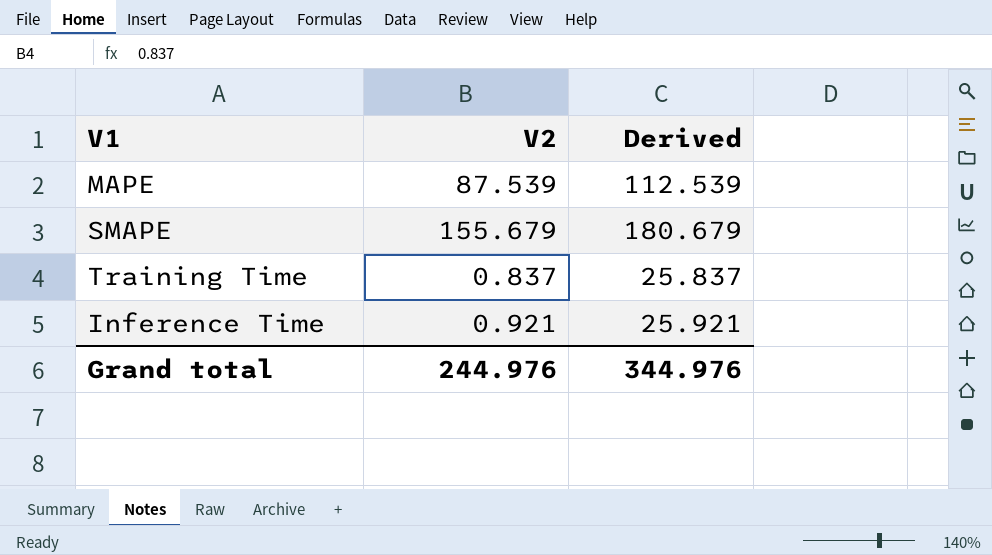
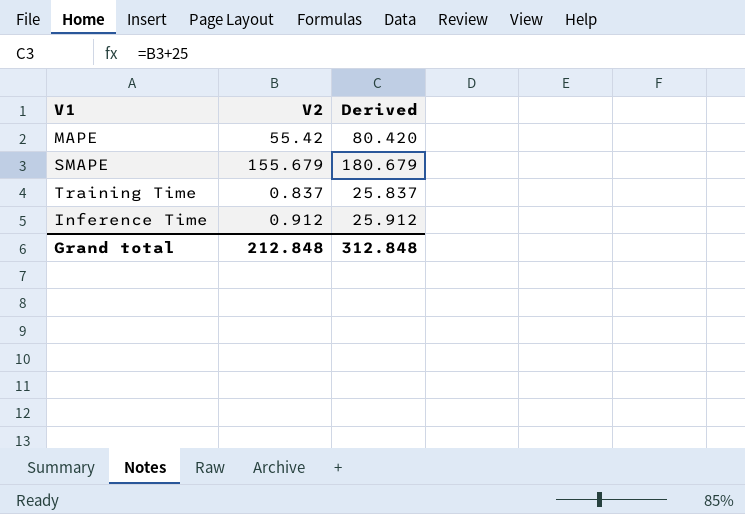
MAPE | V2: 87.539 -> 55.42
MAPE | Derived: 112.539 -> 80.420
Inference Time | V2: 0.921 -> 0.912
Inference Time | Derived: 25.921 -> 25.912
Grand total | V2: 244.976 -> 212.848
Grand total | Derived: 344.976 -> 312.848

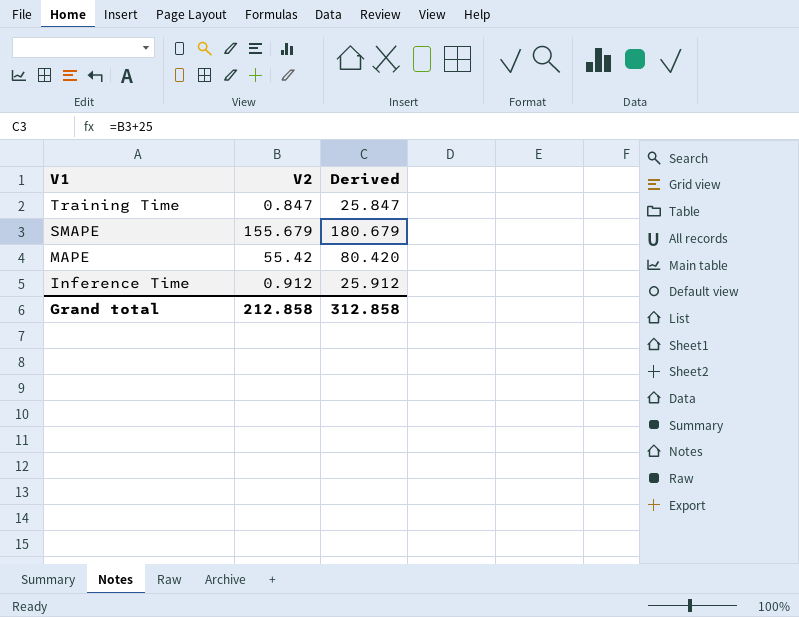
row order: none -> V1 descending
Training Time | V2: 0.837 -> 0.847
Training Time | Derived: 25.837 -> 25.847
Grand total | V2: 212.848 -> 212.858
Grand total | Derived: 312.848 -> 312.858

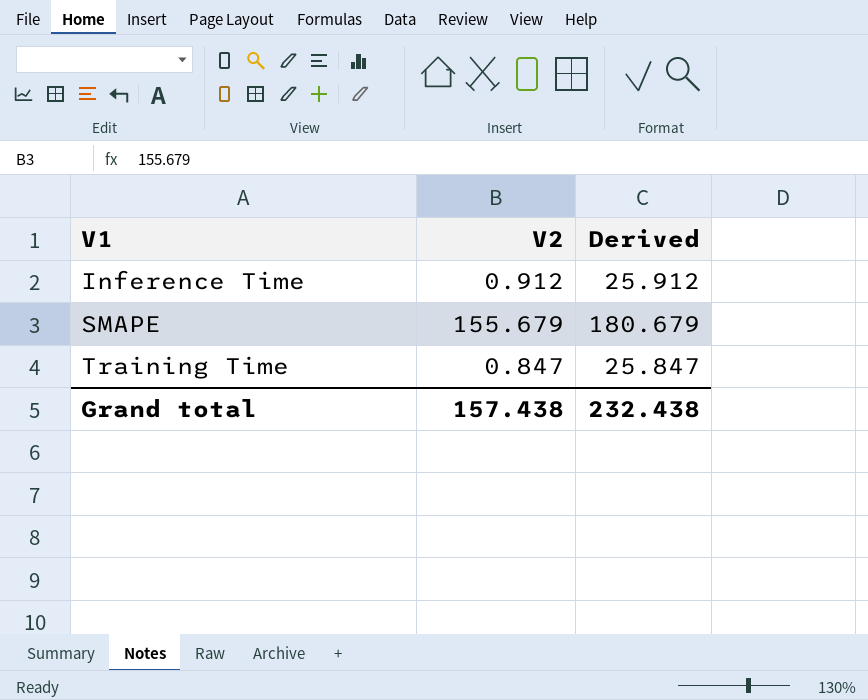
row order: V1 descending -> V1 ascending
row MAPE: 55.42 | 80.420 -> none
Grand total | V2: 212.858 -> 157.438
Grand total | Derived: 312.858 -> 232.438

